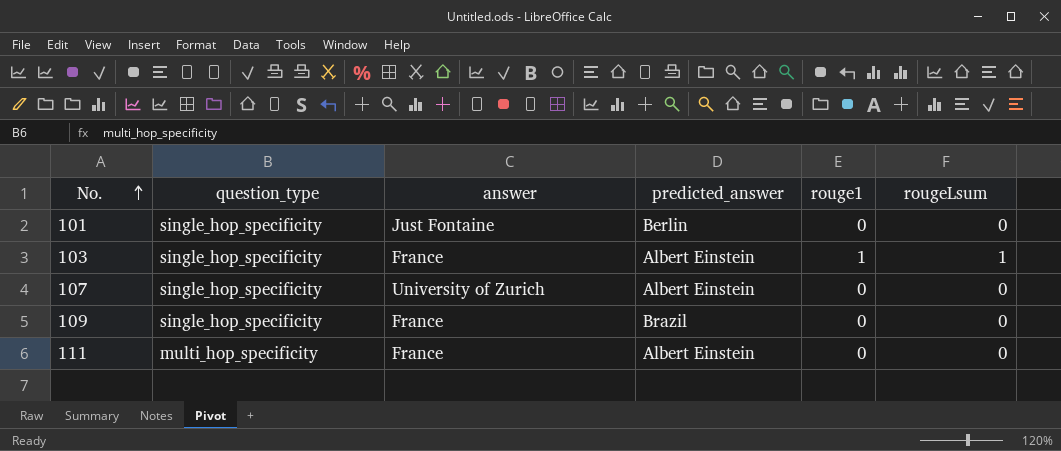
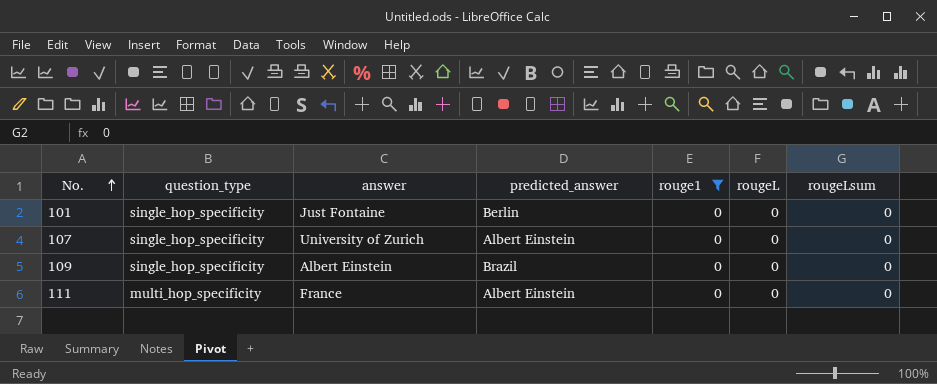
filter: none -> rouge1 = 0
column rougeL | position: none -> 6
109 | answer: France -> Albert Einstein

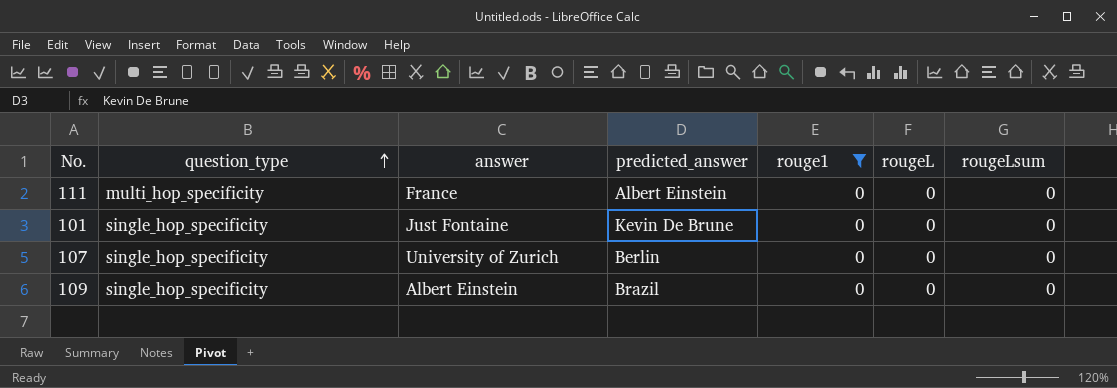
row order: No. ascending -> question_type ascending
101 | predicted_answer: Berlin -> Kevin De Brune
107 | predicted_answer: Albert Einstein -> Berlin

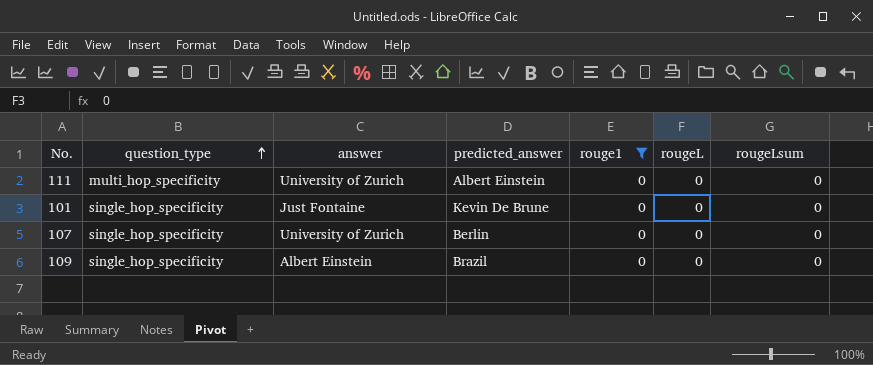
111 | answer: France -> University of Zurich

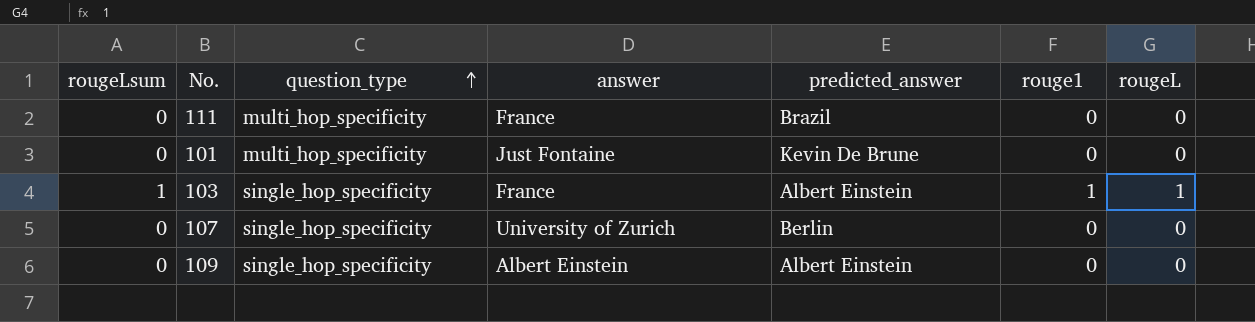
filter: rouge1 = 0 -> none
column rougeLsum | position: 7 -> 1
111 | answer: University of Zurich -> France
111 | predicted_answer: Albert Einstein -> Brazil
101 | question_type: single_hop_specificity -> multi_hop_specificity
109 | predicted_answer: Brazil -> Albert Einstein

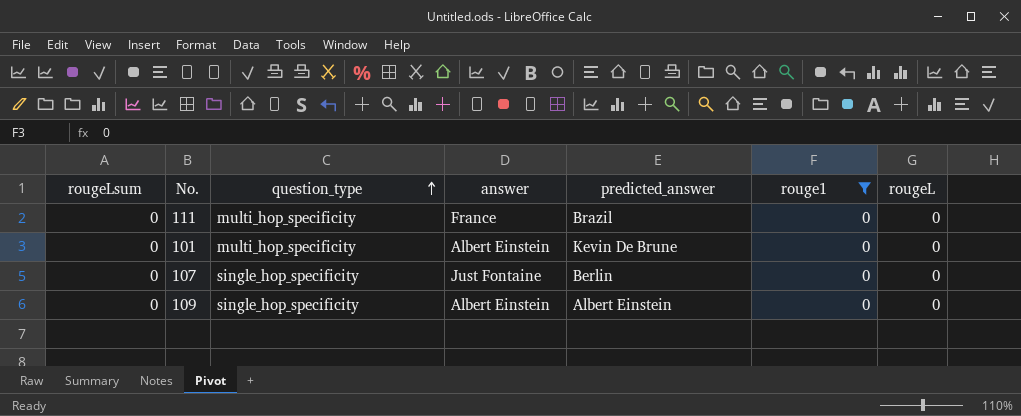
filter: none -> rouge1 = 0
101 | answer: Just Fontaine -> Albert Einstein
107 | answer: University of Zurich -> Just Fontaine

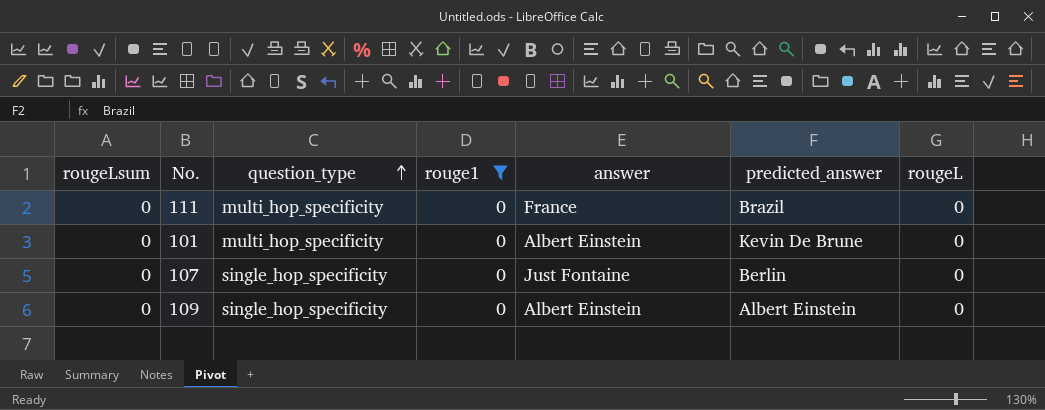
column rouge1 | position: 6 -> 4

